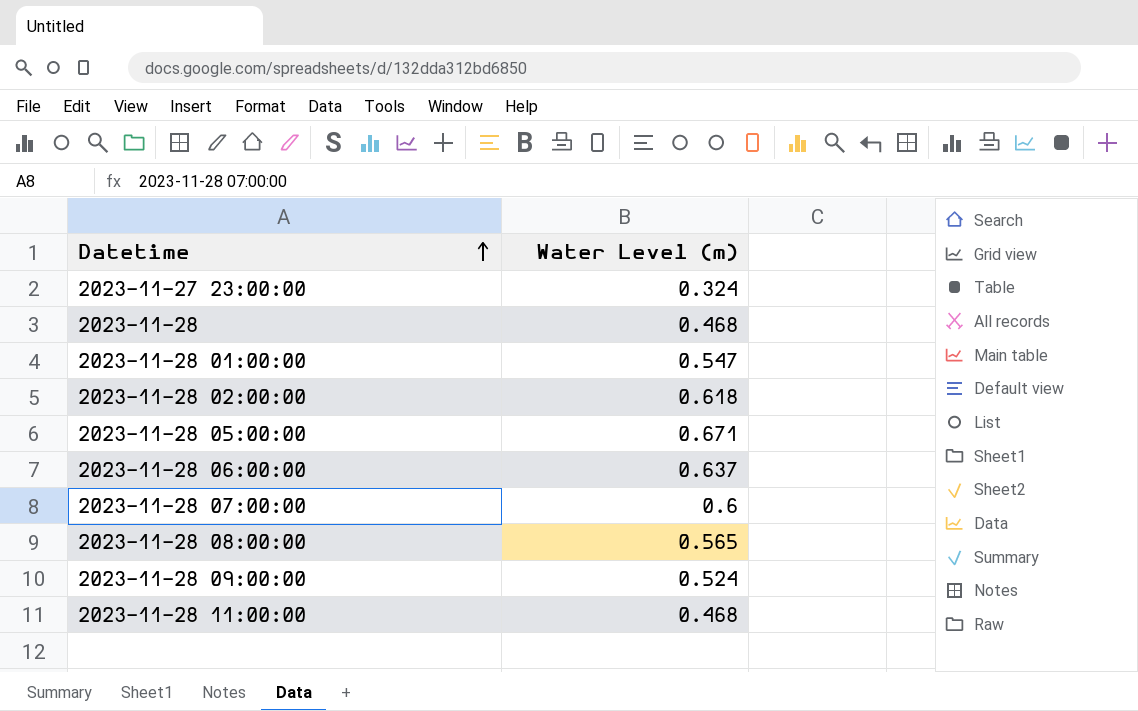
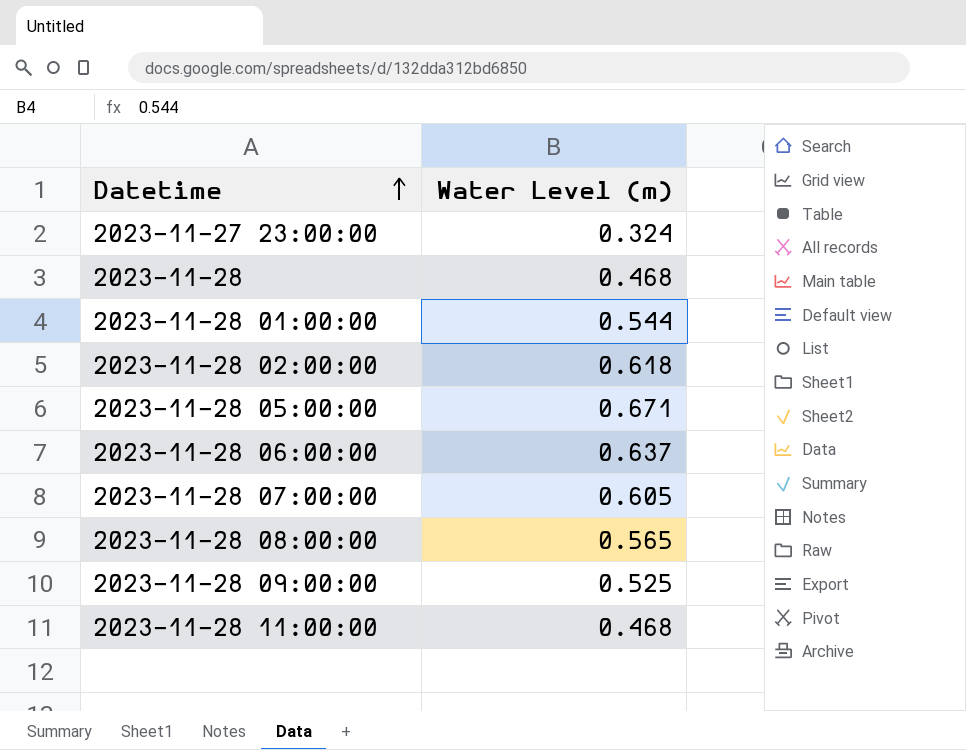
2023-11-28 01:00:00 | Water Level (m): 0.547 -> 0.544
2023-11-28 07:00:00 | Water Level (m): 0.6 -> 0.605
2023-11-28 09:00:00 | Water Level (m): 0.524 -> 0.525

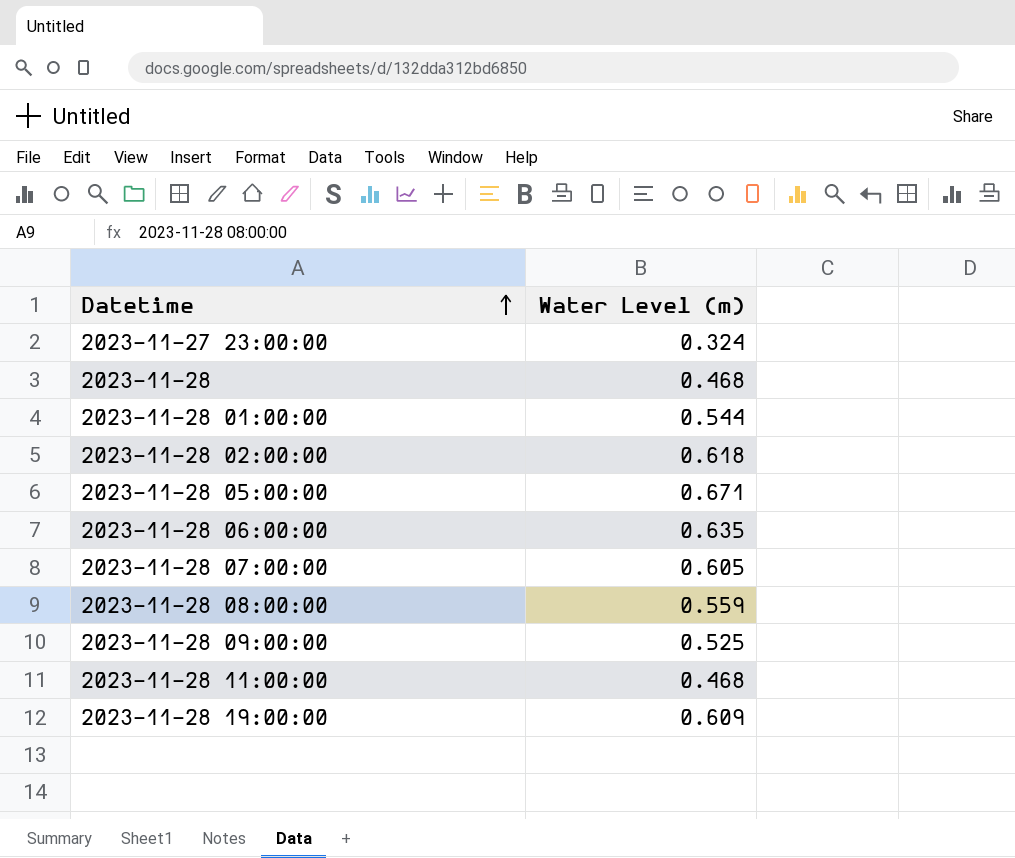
2023-11-28 06:00:00 | Water Level (m): 0.637 -> 0.635
2023-11-28 08:00:00 | Water Level (m): 0.565 -> 0.559
row 2023-11-28 19:00:00: none -> 0.609

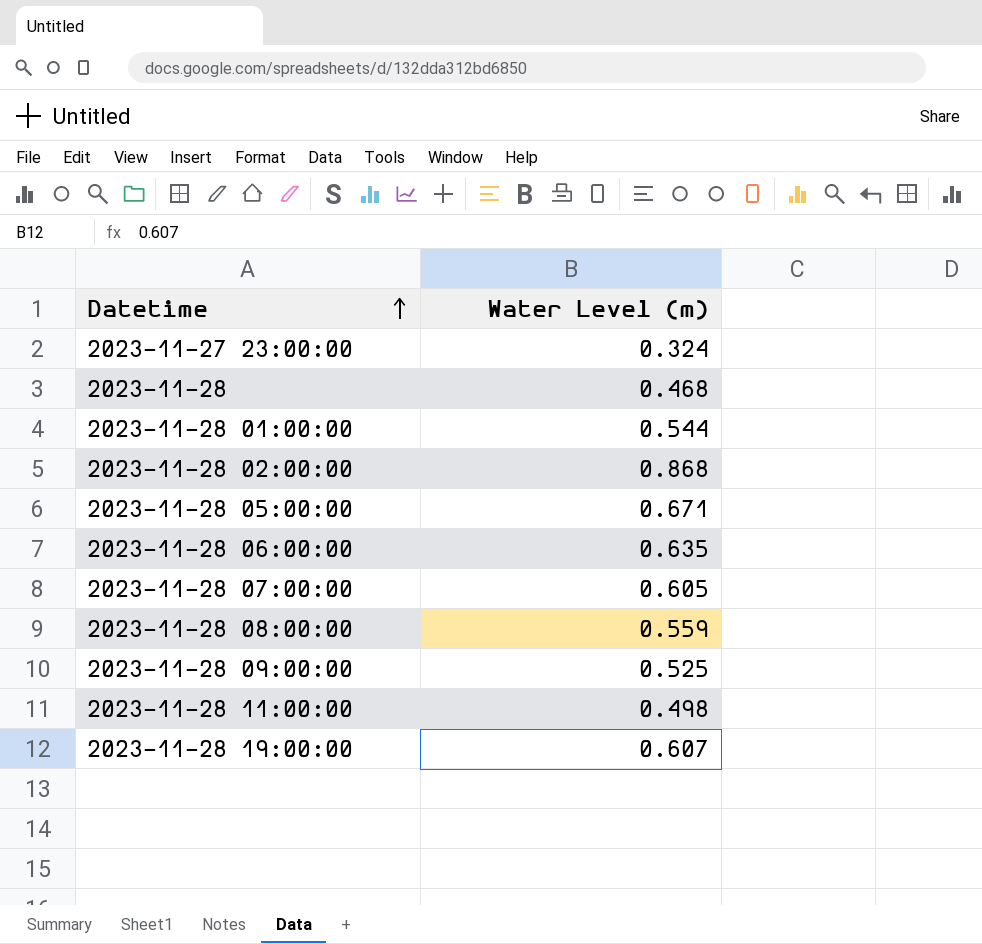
2023-11-28 02:00:00 | Water Level (m): 0.618 -> 0.868
2023-11-28 11:00:00 | Water Level (m): 0.468 -> 0.498
2023-11-28 19:00:00 | Water Level (m): 0.609 -> 0.607

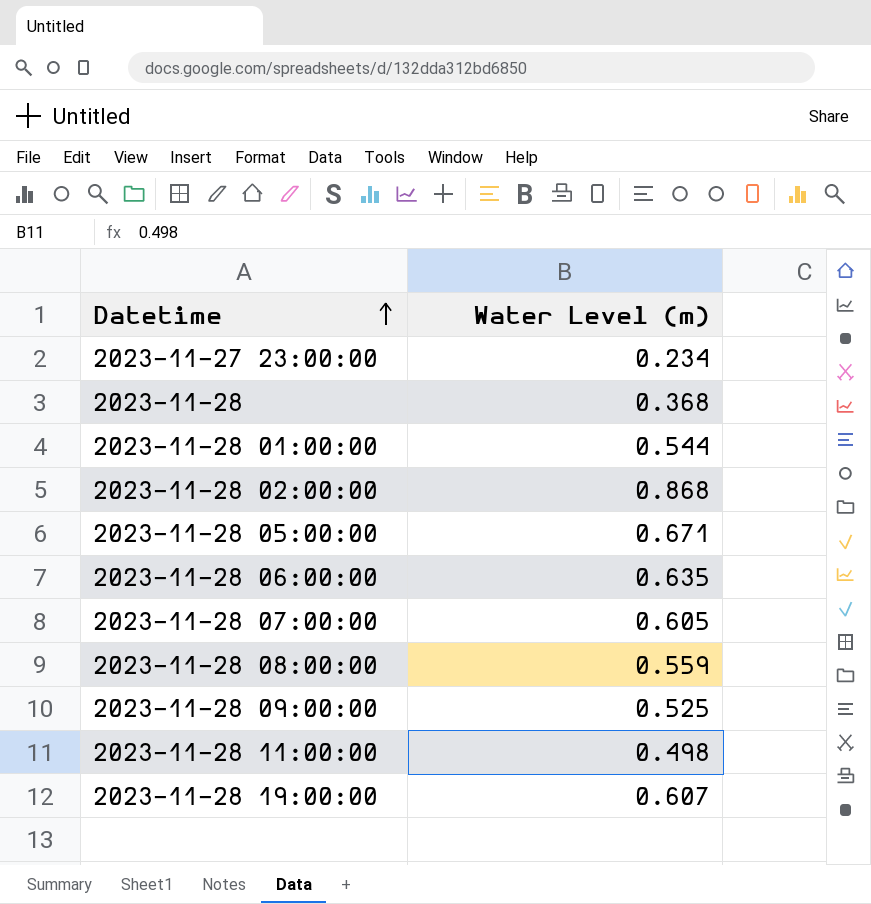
2023-11-27 23:00:00 | Water Level (m): 0.324 -> 0.234
2023-11-28 | Water Level (m): 0.468 -> 0.368

